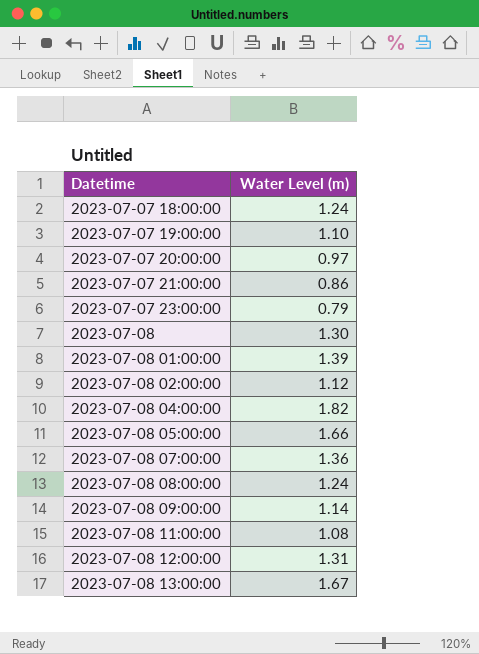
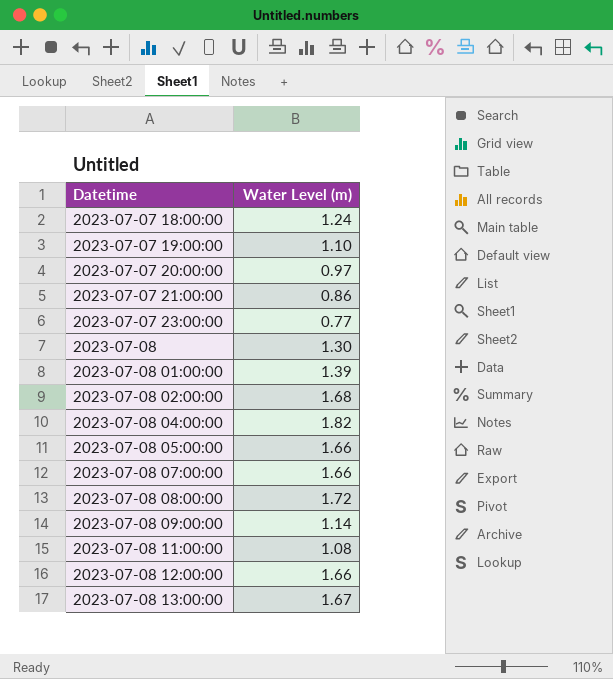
2023-07-07 23:00:00 | Water Level (m): 0.79 -> 0.77
2023-07-08 02:00:00 | Water Level (m): 1.12 -> 1.68
2023-07-08 07:00:00 | Water Level (m): 1.36 -> 1.66
2023-07-08 08:00:00 | Water Level (m): 1.24 -> 1.72
2023-07-08 12:00:00 | Water Level (m): 1.31 -> 1.66

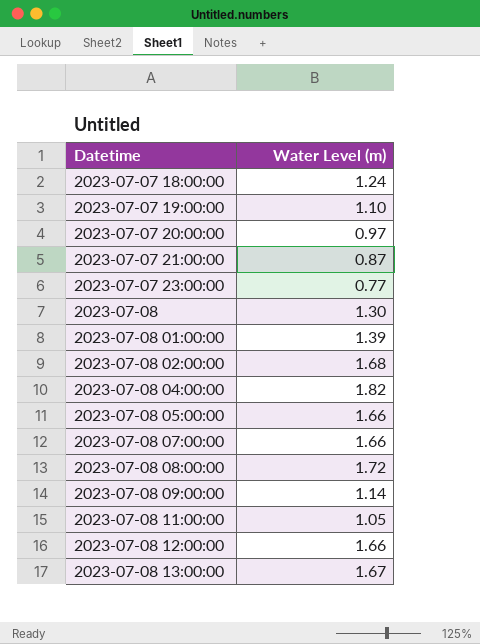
2023-07-07 21:00:00 | Water Level (m): 0.86 -> 0.87
2023-07-08 11:00:00 | Water Level (m): 1.08 -> 1.05

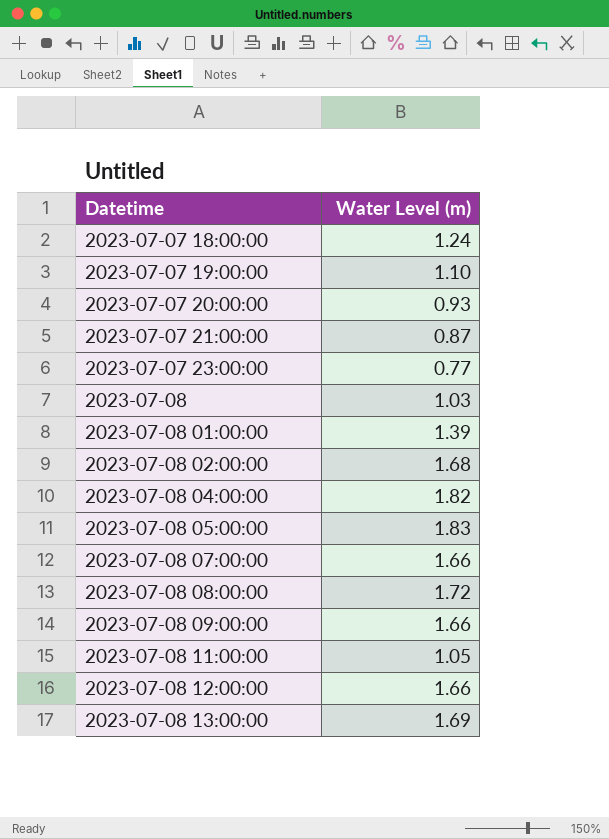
2023-07-07 20:00:00 | Water Level (m): 0.97 -> 0.93
2023-07-08 | Water Level (m): 1.30 -> 1.03
2023-07-08 05:00:00 | Water Level (m): 1.66 -> 1.83
2023-07-08 09:00:00 | Water Level (m): 1.14 -> 1.66
2023-07-08 13:00:00 | Water Level (m): 1.67 -> 1.69

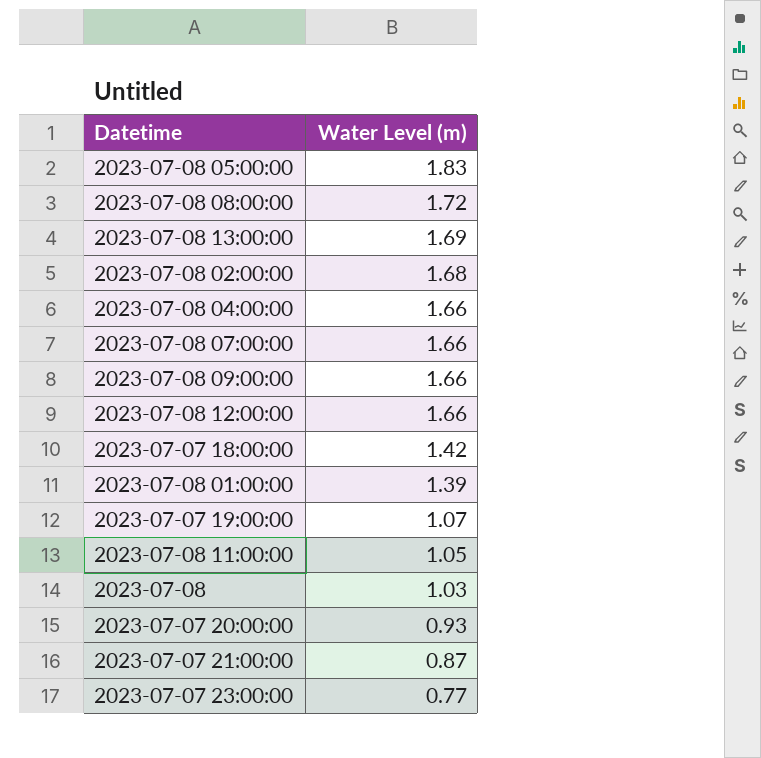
row order: Datetime ascending -> Water Level (m) descending
2023-07-08 04:00:00 | Water Level (m): 1.82 -> 1.66
2023-07-07 18:00:00 | Water Level (m): 1.24 -> 1.42
2023-07-07 19:00:00 | Water Level (m): 1.10 -> 1.07

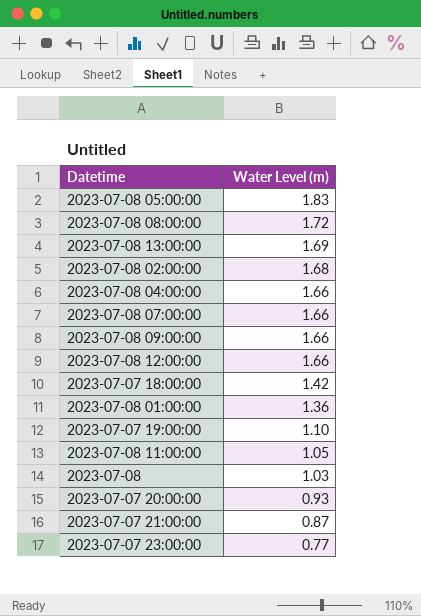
2023-07-08 01:00:00 | Water Level (m): 1.39 -> 1.36
2023-07-07 19:00:00 | Water Level (m): 1.07 -> 1.10

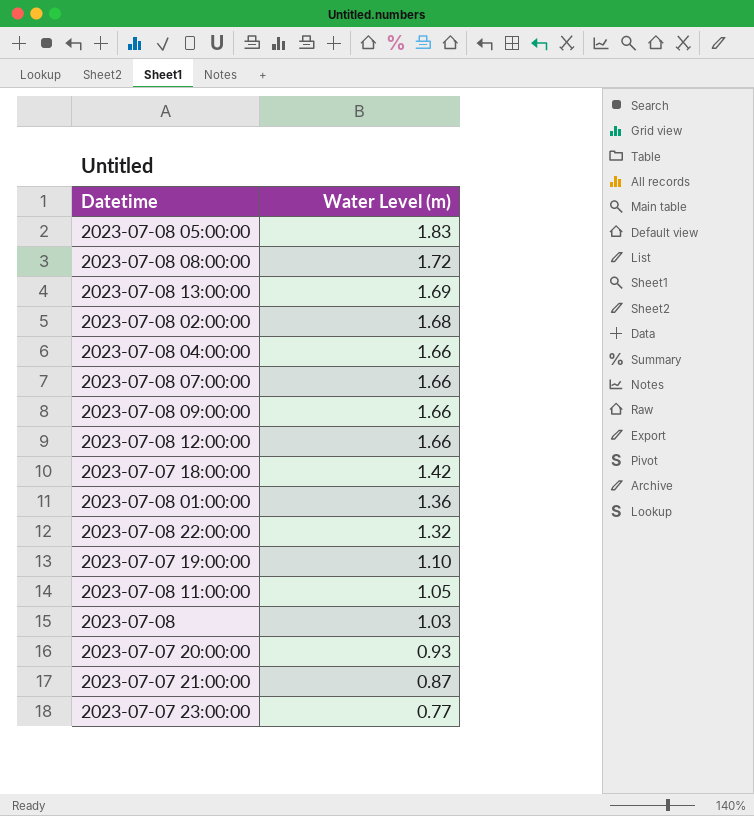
row 2023-07-08 22:00:00: none -> 1.32

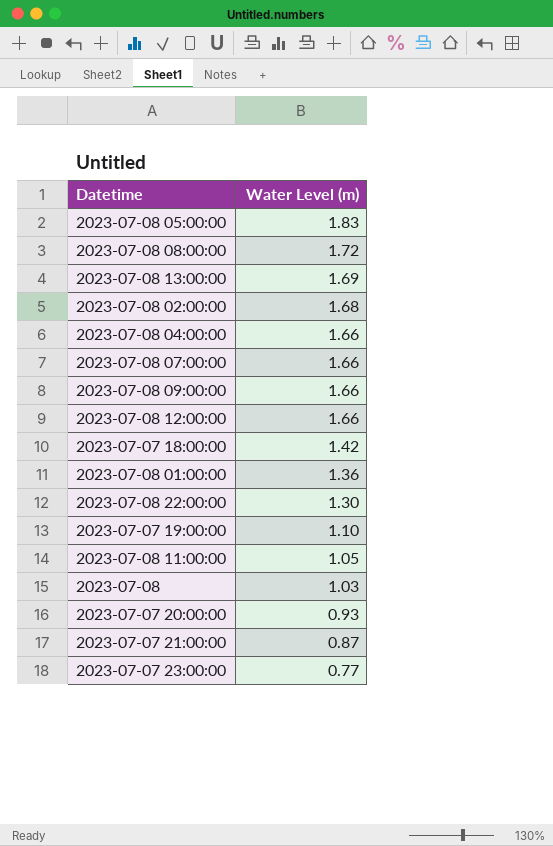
2023-07-08 22:00:00 | Water Level (m): 1.32 -> 1.30

